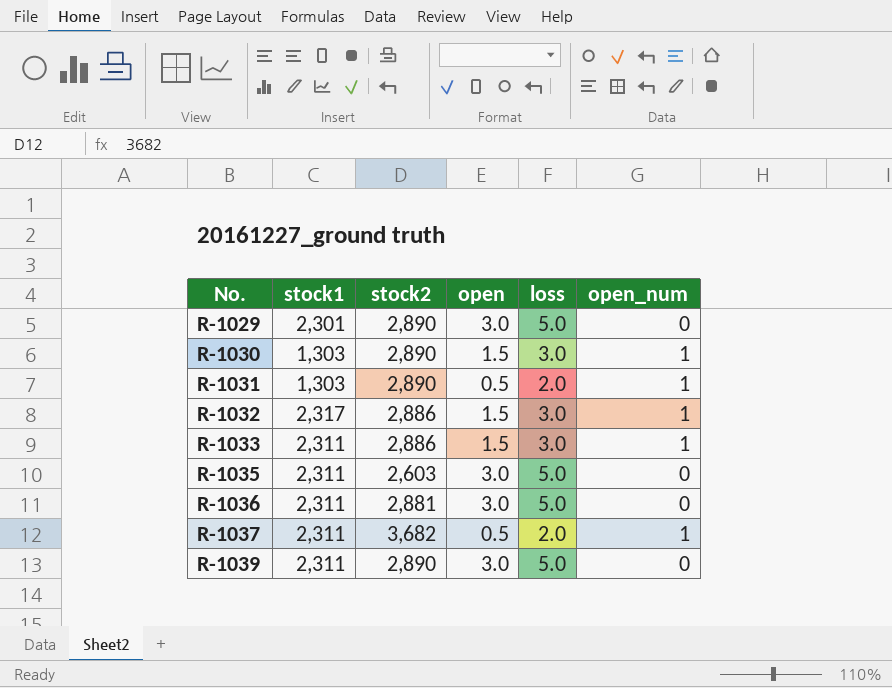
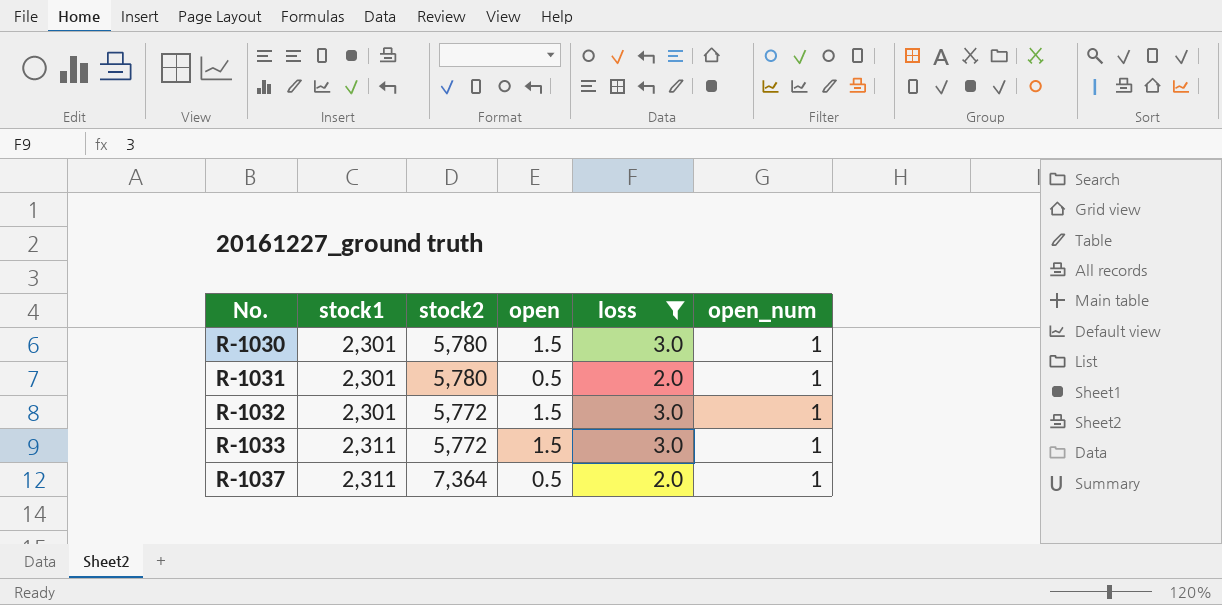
filter: none -> loss != 5.0
R-1030 | stock1: 1,303 -> 2,301
R-1030 | stock2: 2,890 -> 5,780
R-1031 | stock1: 1,303 -> 2,301
R-1031 | stock2: 2,890 -> 5,780
R-1032 | stock1: 2,317 -> 2,301
R-1032 | stock2: 2,886 -> 5,772
R-1033 | stock2: 2,886 -> 5,772
R-1037 | stock2: 3,682 -> 7,364

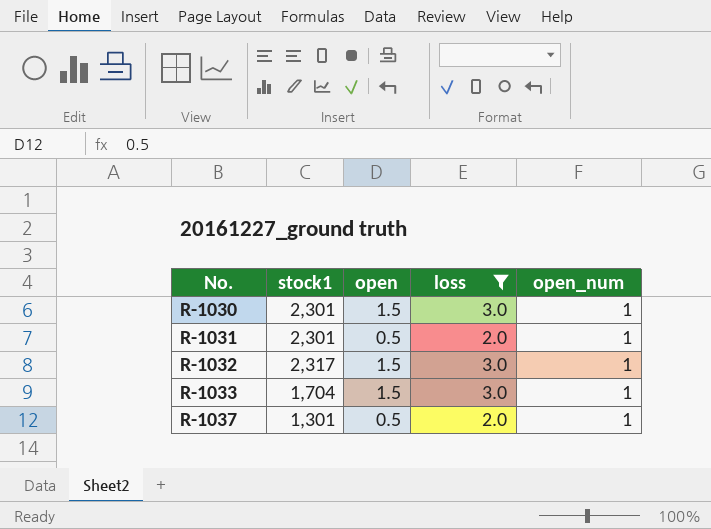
column stock2 | position: 3 -> none
R-1032 | stock1: 2,301 -> 2,317
R-1033 | stock1: 2,311 -> 1,704
R-1037 | stock1: 2,311 -> 1,301

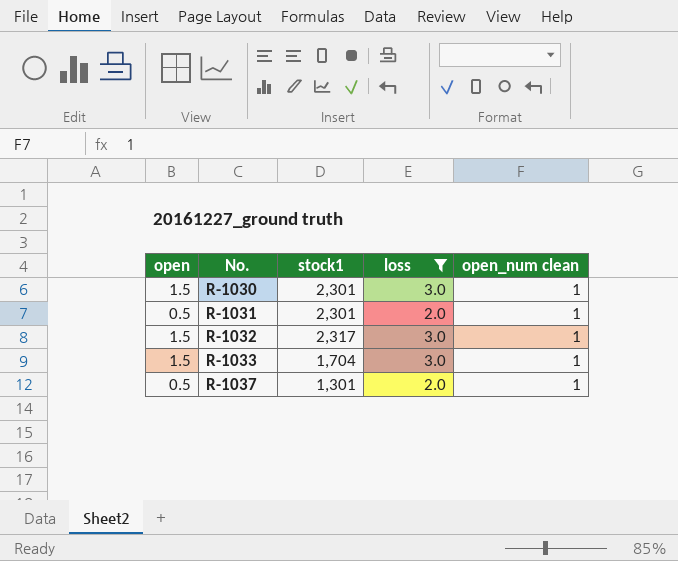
column open | position: 3 -> 1
column name: open_num -> open_num clean

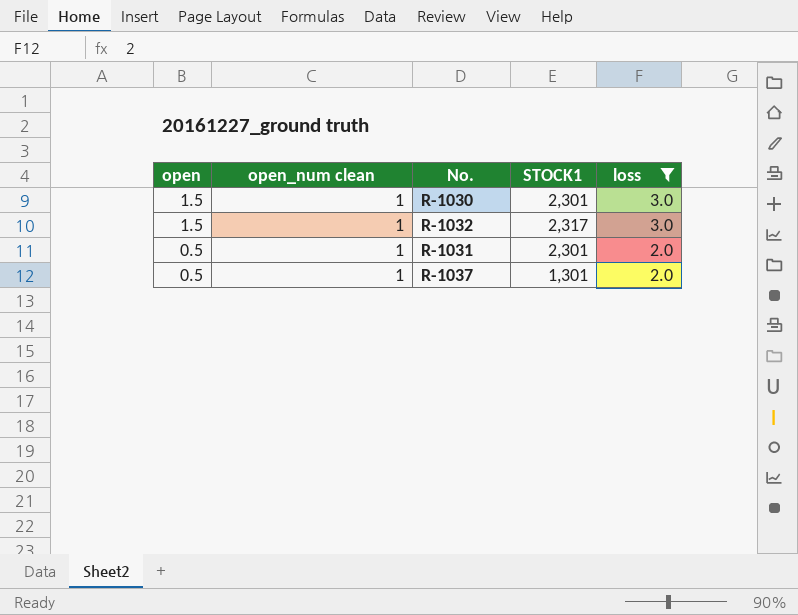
row order: No. ascending -> open descending
column open_num clean | position: 5 -> 2
column name: stock1 -> STOCK1
row R-1033: 1.5 | 1,704 | 3.0 | 1 -> none

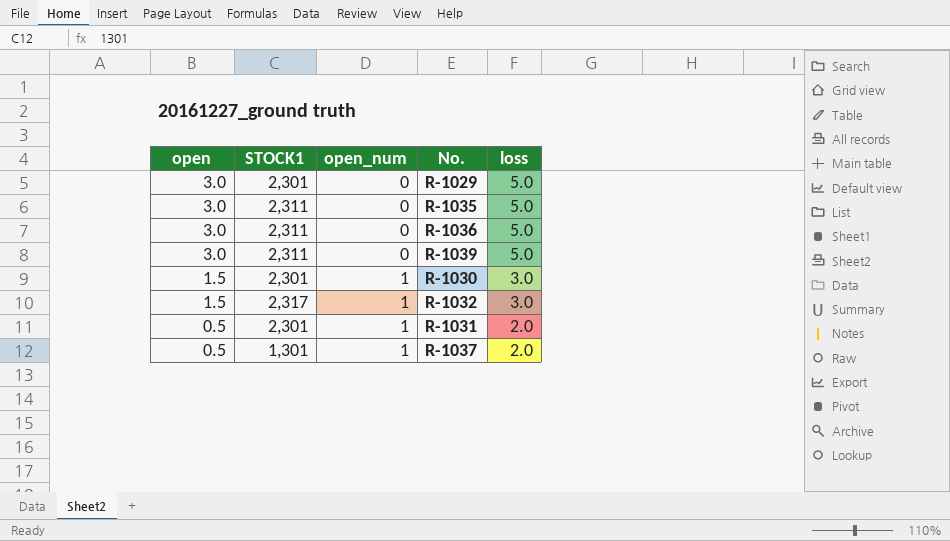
filter: loss != 5.0 -> none
column STOCK1 | position: 4 -> 2
column name: open_num clean -> open_num

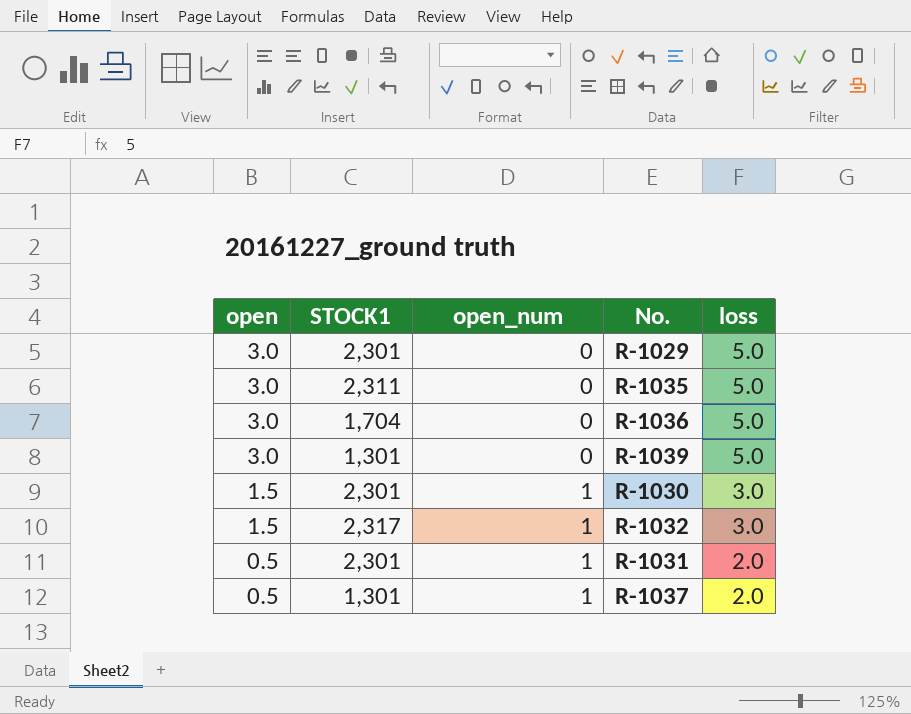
R-1036 | STOCK1: 2,311 -> 1,704
R-1039 | STOCK1: 2,311 -> 1,301

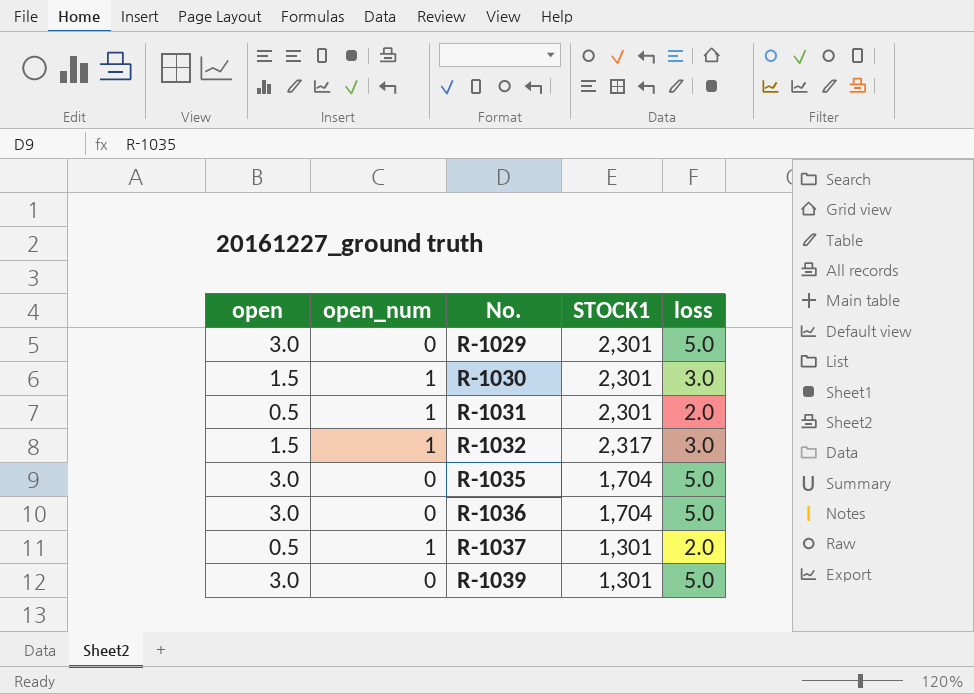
row order: open descending -> No. ascending
column STOCK1 | position: 2 -> 4
R-1035 | STOCK1: 2,311 -> 1,704

